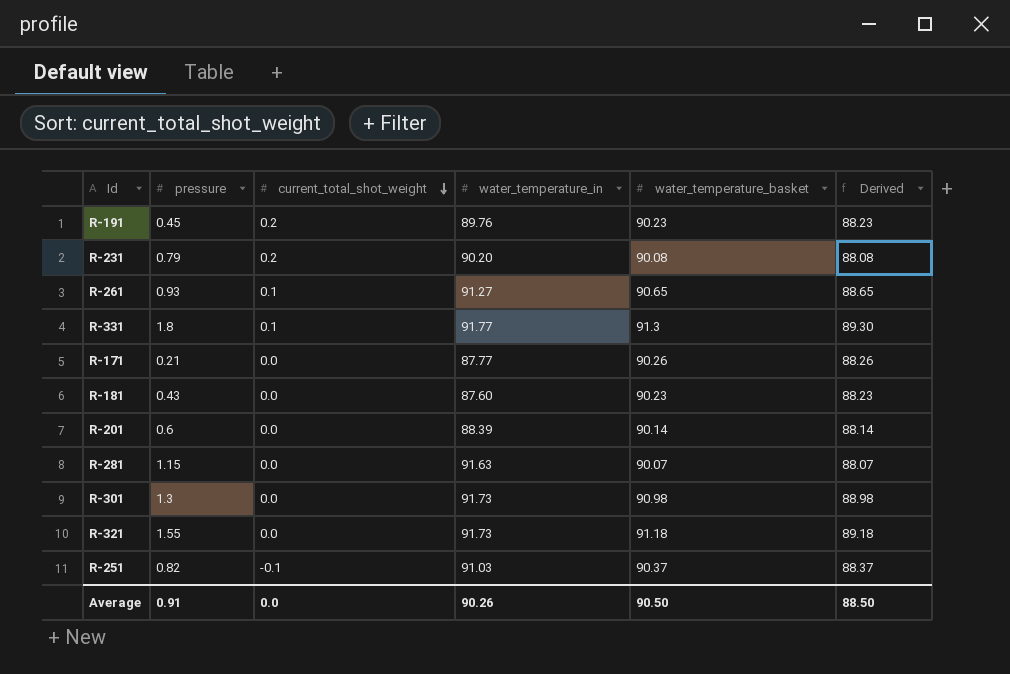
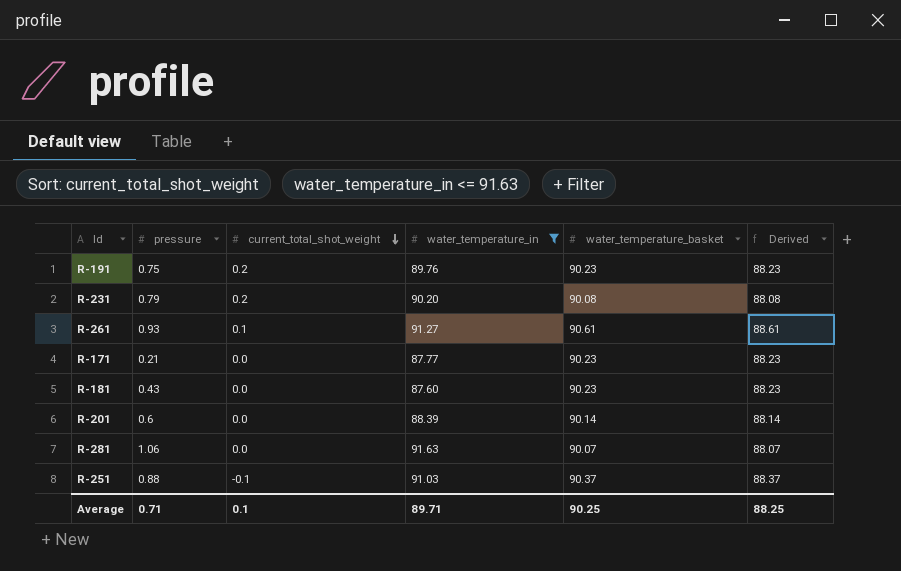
filter: none -> water_temperature_in <= 91.63
R-191 | pressure: 0.45 -> 0.75
R-261 | water_temperature_basket: 90.65 -> 90.61
R-261 | Derived: 88.65 -> 88.61
R-171 | water_temperature_basket: 90.26 -> 90.23
R-171 | Derived: 88.26 -> 88.23
R-281 | pressure: 1.15 -> 1.06
R-251 | pressure: 0.82 -> 0.88
Average | pressure: 0.91 -> 0.71
Average | current_total_shot_weight: 0.0 -> 0.1
Average | water_temperature_in: 90.26 -> 89.71
Average | water_temperature_basket: 90.50 -> 90.25
Average | Derived: 88.50 -> 88.25

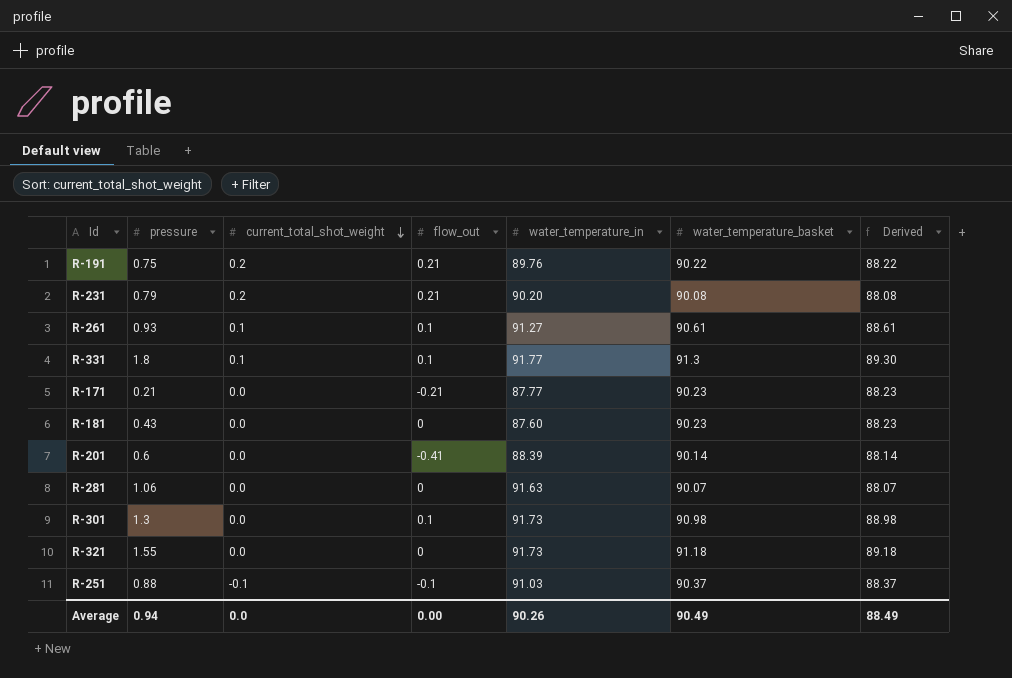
filter: water_temperature_in <= 91.63 -> none
column flow_out | position: none -> 4
R-191 | water_temperature_basket: 90.23 -> 90.22
R-191 | Derived: 88.23 -> 88.22
Average | pressure: 0.71 -> 0.94
Average | current_total_shot_weight: 0.1 -> 0.0
Average | water_temperature_in: 89.71 -> 90.26
Average | water_temperature_basket: 90.25 -> 90.49
Average | Derived: 88.25 -> 88.49

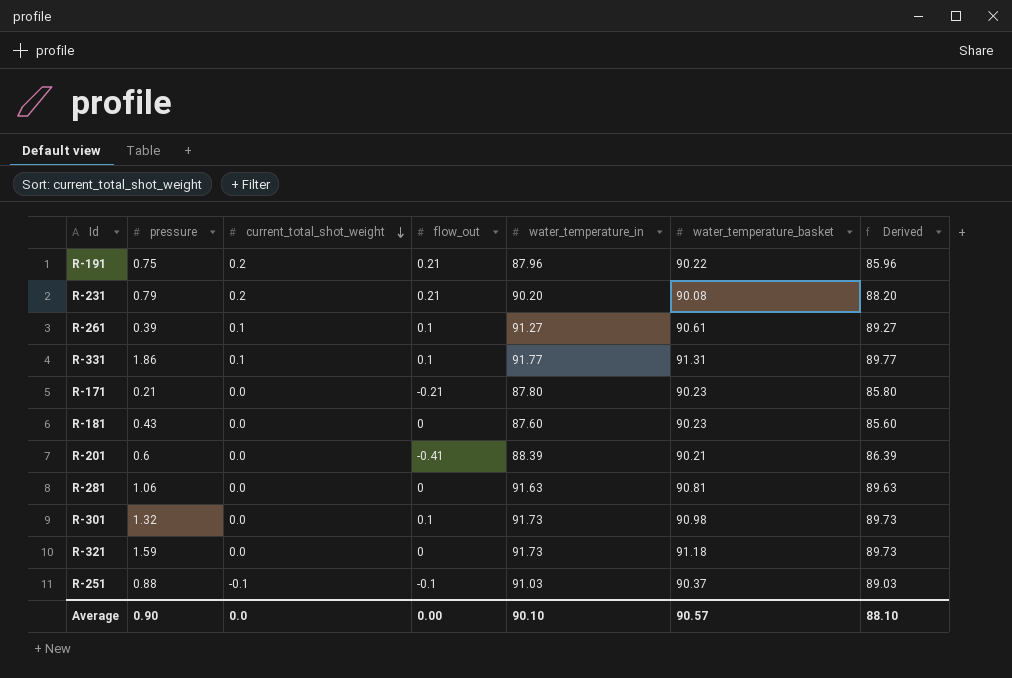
column Derived | formula: [water_temperature_basket] - 2 -> [water_temperature_in] - 2
R-191 | water_temperature_in: 89.76 -> 87.96
R-261 | pressure: 0.93 -> 0.39
R-331 | pressure: 1.8 -> 1.86
R-331 | water_temperature_basket: 91.3 -> 91.31
R-171 | water_temperature_in: 87.77 -> 87.80
R-201 | water_temperature_basket: 90.14 -> 90.21
R-281 | water_temperature_basket: 90.07 -> 90.81
R-301 | pressure: 1.3 -> 1.32
R-321 | pressure: 1.55 -> 1.59
Average | pressure: 0.94 -> 0.90
Average | water_temperature_in: 90.26 -> 90.10
Average | water_temperature_basket: 90.49 -> 90.57
Average | Derived: 88.49 -> 88.10

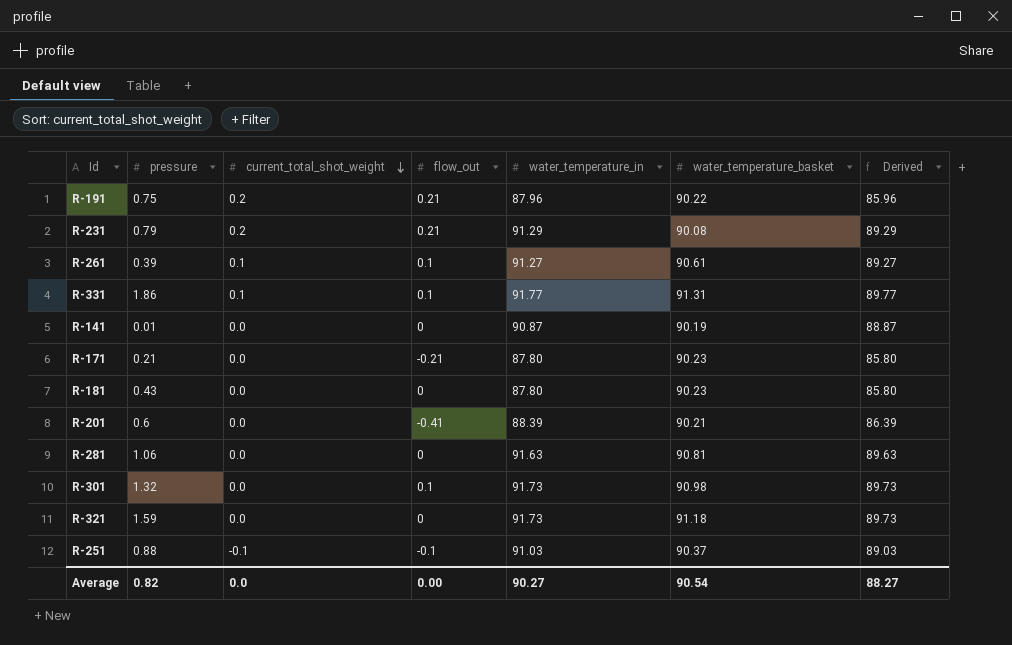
R-231 | water_temperature_in: 90.20 -> 91.29
R-231 | Derived: 88.20 -> 89.29
row R-141: none -> 0.01 | 0.0 | 0 | 90.87 | 90.19 | 88.87
R-181 | water_temperature_in: 87.60 -> 87.80
R-181 | Derived: 85.60 -> 85.80
Average | pressure: 0.90 -> 0.82
Average | water_temperature_in: 90.10 -> 90.27
Average | water_temperature_basket: 90.57 -> 90.54
Average | Derived: 88.10 -> 88.27

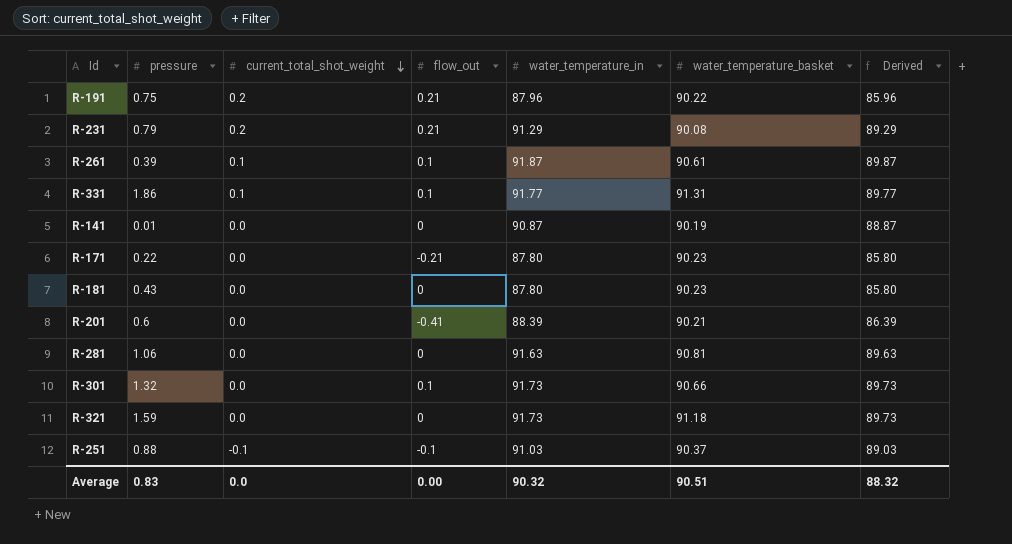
R-261 | water_temperature_in: 91.27 -> 91.87
R-261 | Derived: 89.27 -> 89.87
R-171 | pressure: 0.21 -> 0.22
R-301 | water_temperature_basket: 90.98 -> 90.66
Average | pressure: 0.82 -> 0.83
Average | water_temperature_in: 90.27 -> 90.32
Average | water_temperature_basket: 90.54 -> 90.51
Average | Derived: 88.27 -> 88.32

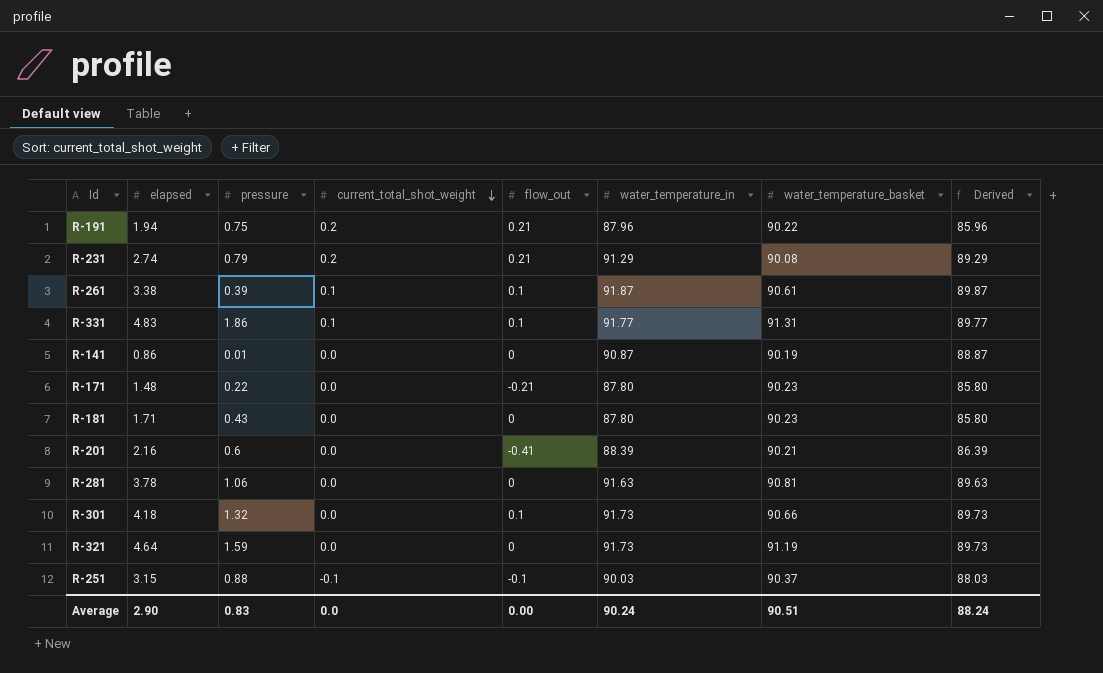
column elapsed | position: none -> 2
R-321 | water_temperature_basket: 91.18 -> 91.19
R-251 | water_temperature_in: 91.03 -> 90.03
R-251 | Derived: 89.03 -> 88.03
Average | water_temperature_in: 90.32 -> 90.24
Average | Derived: 88.32 -> 88.24

